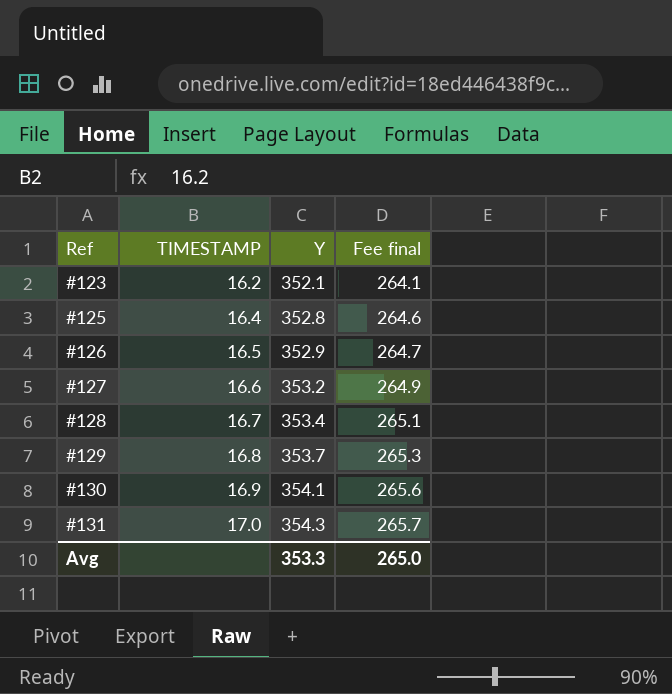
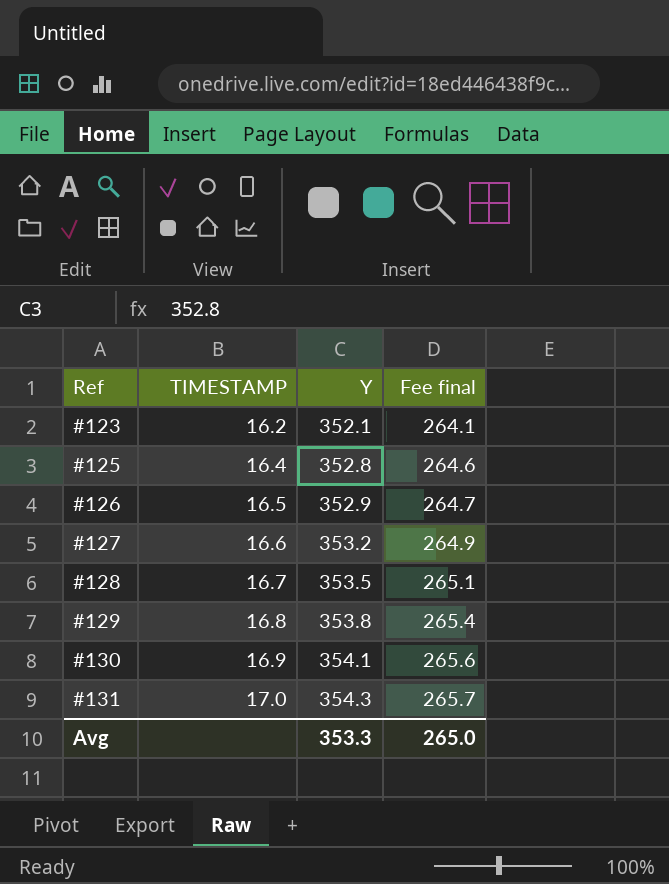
#128 | Y: 353.4 -> 353.5
#129 | Y: 353.7 -> 353.8
#129 | Fee final: 265.3 -> 265.4

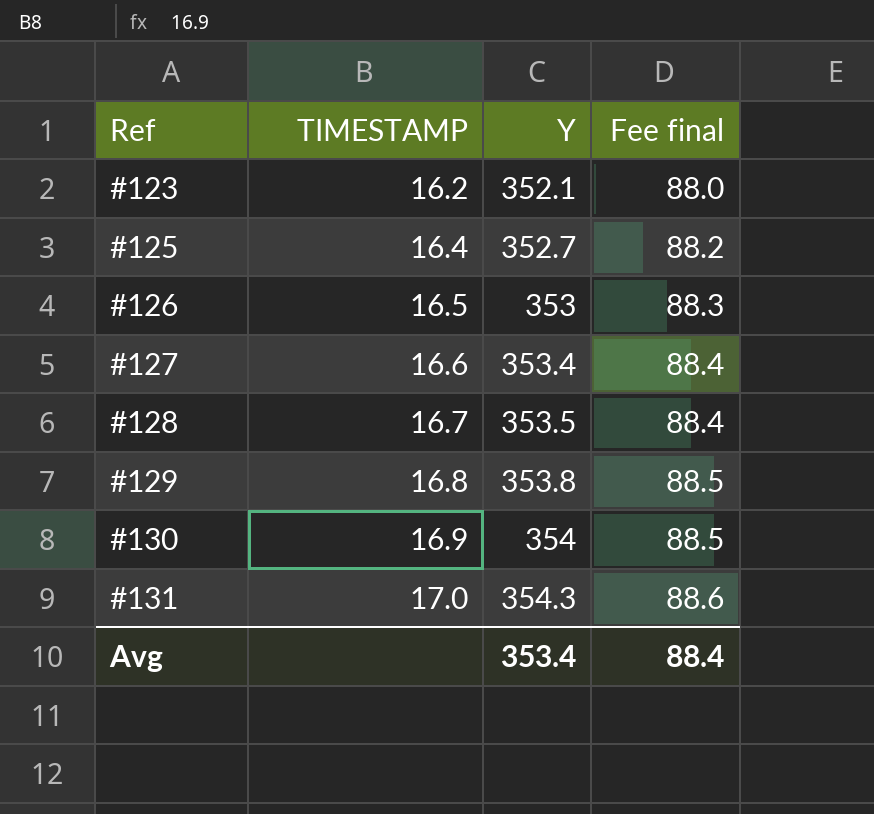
column Fee final | formula: [Y] * 0.75 -> [Y] * 0.25
#125 | Y: 352.8 -> 352.7
#126 | Y: 352.9 -> 353
#127 | Y: 353.2 -> 353.4
#130 | Y: 354.1 -> 354
Avg | Y: 353.3 -> 353.4
Avg | Fee final: 265.0 -> 88.4

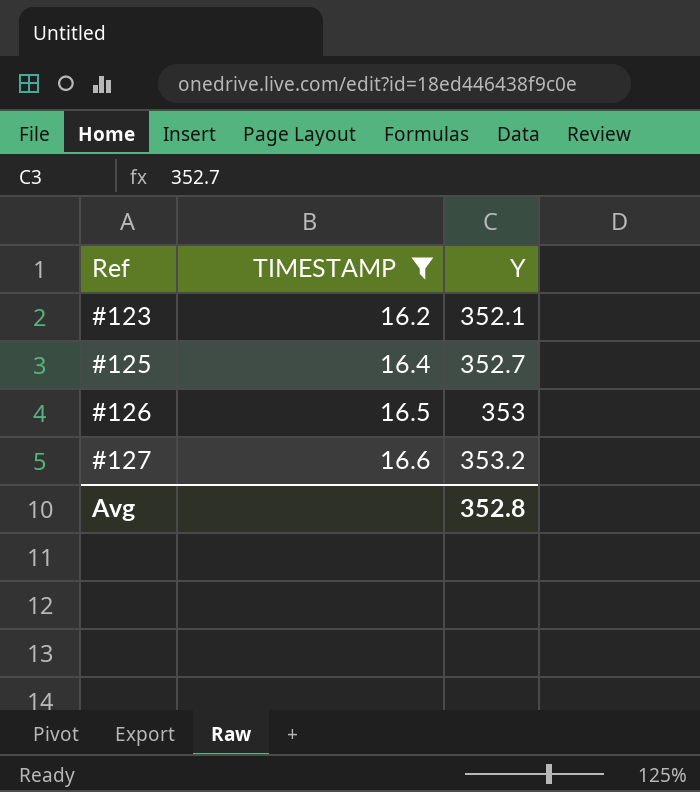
filter: none -> TIMESTAMP <= 16.6
column Fee final | formula: [Y] * 0.25 -> none
#127 | Y: 353.4 -> 353.2
Avg | Y: 353.4 -> 352.8

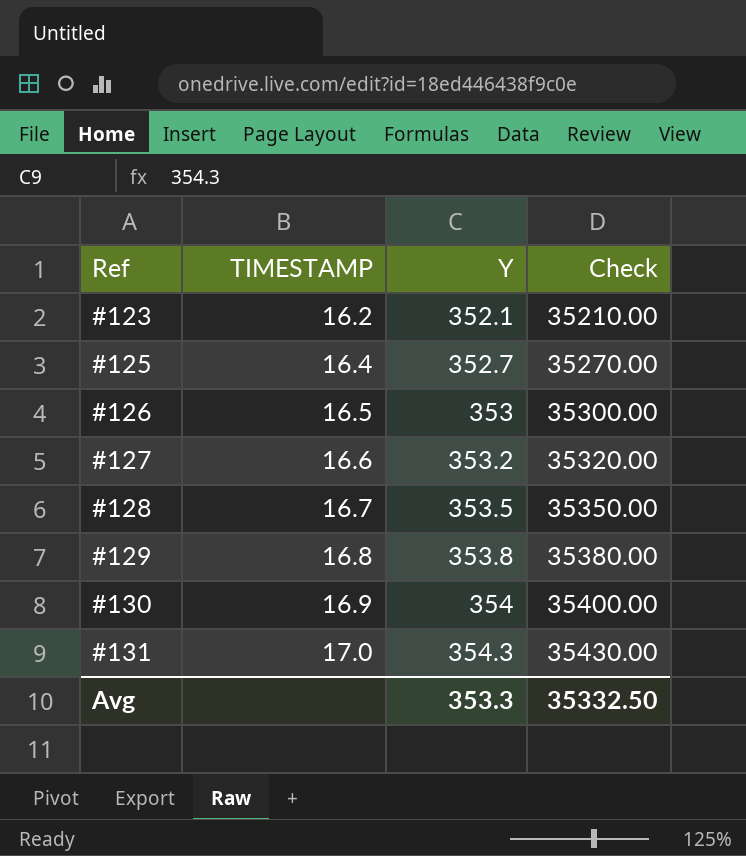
filter: TIMESTAMP <= 16.6 -> none
column Check | formula: none -> [Y] * 100
Avg | Y: 352.8 -> 353.3

